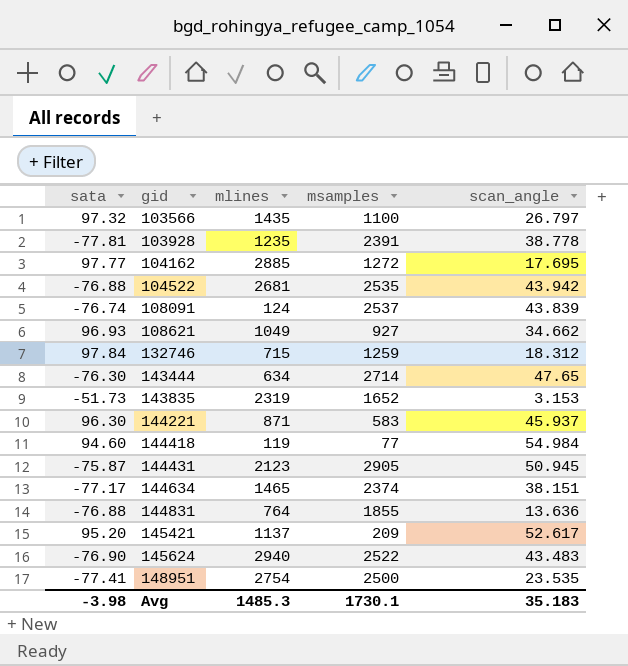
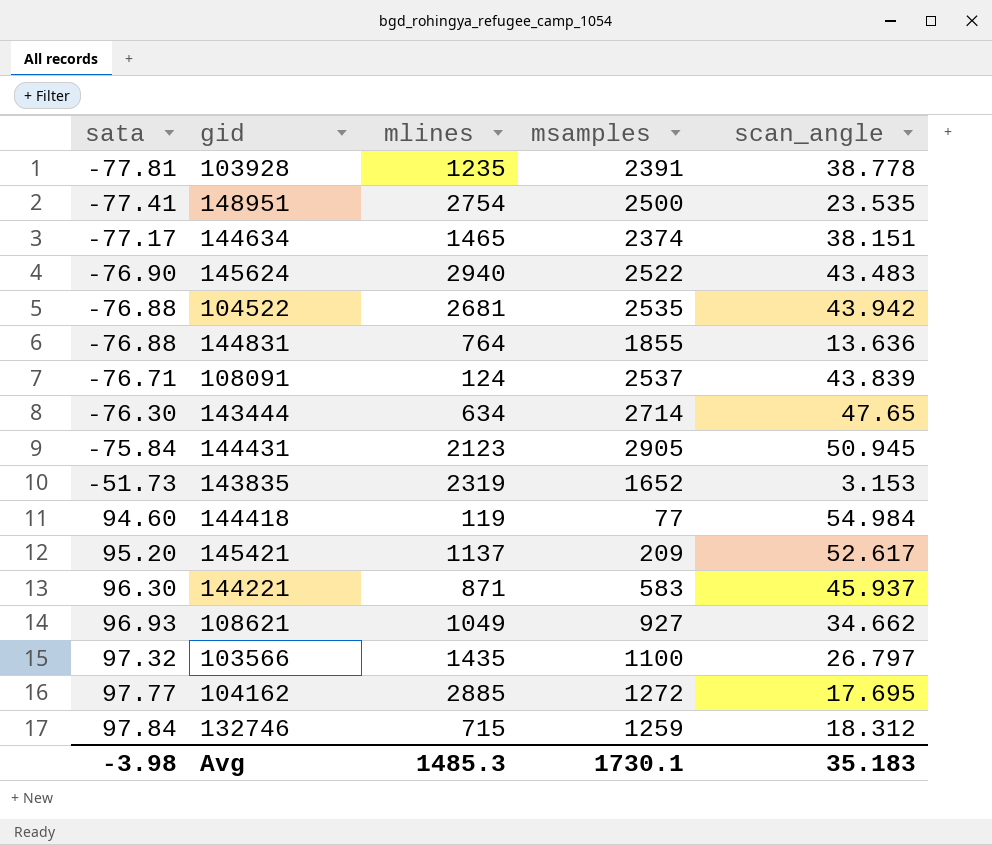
row order: gid ascending -> sata ascending
108091 | sata: -76.74 -> -76.71
144431 | sata: -75.87 -> -75.84

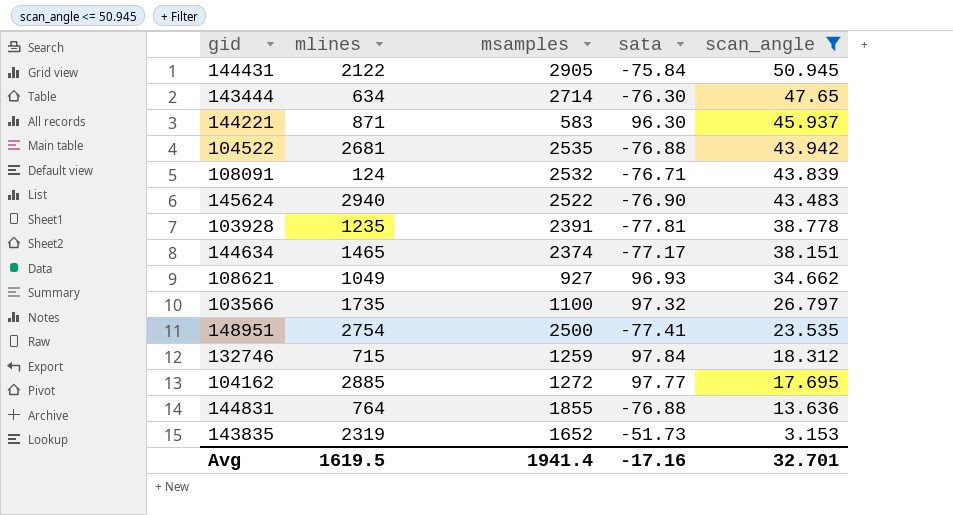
filter: none -> scan_angle <= 50.945
row order: sata ascending -> scan_angle descending
column sata | position: 1 -> 4
144431 | mlines: 2123 -> 2122
108091 | msamples: 2537 -> 2532
103566 | mlines: 1435 -> 1735
Avg | mlines: 1485.3 -> 1619.5
Avg | msamples: 1730.1 -> 1941.4
Avg | sata: -3.98 -> -17.16
Avg | scan_angle: 35.183 -> 32.701

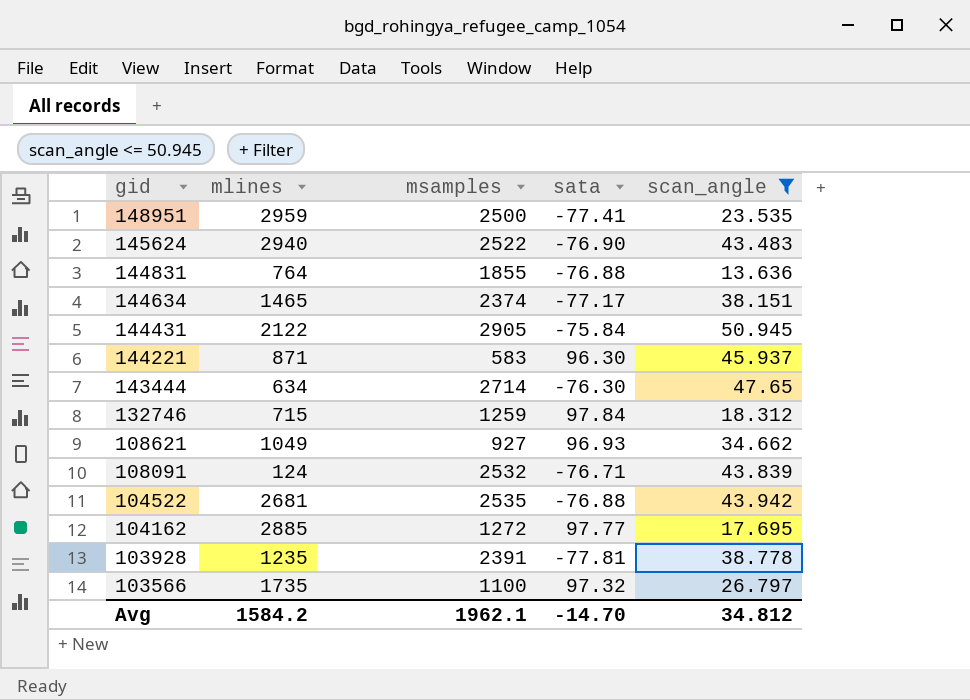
row order: scan_angle descending -> gid descending
row 143835: 2319 | 1652 | -51.73 | 3.153 -> none
148951 | mlines: 2754 -> 2959
Avg | mlines: 1619.5 -> 1584.2
Avg | msamples: 1941.4 -> 1962.1
Avg | sata: -17.16 -> -14.70
Avg | scan_angle: 32.701 -> 34.812

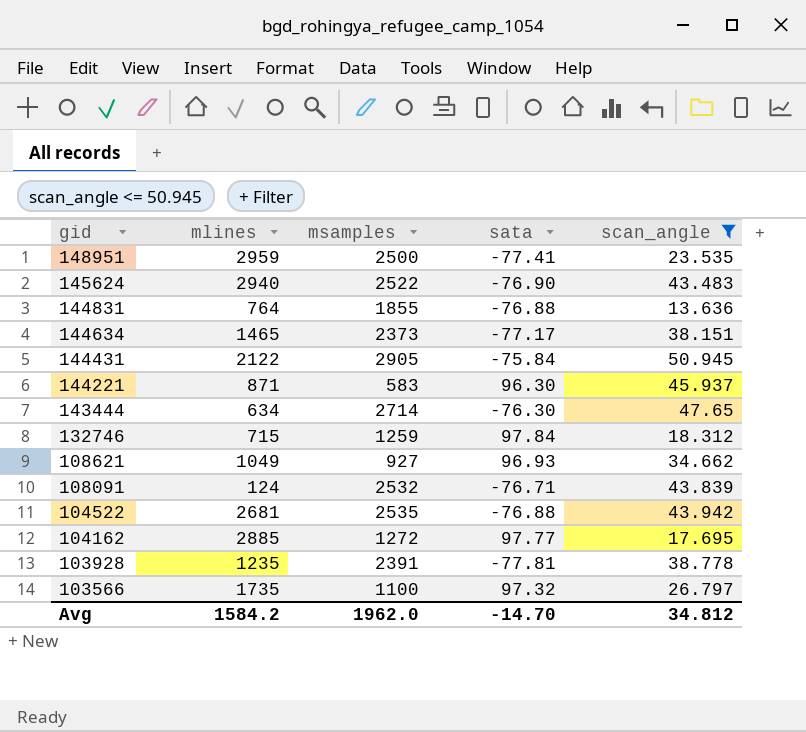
144634 | msamples: 2374 -> 2373
Avg | msamples: 1962.1 -> 1962.0

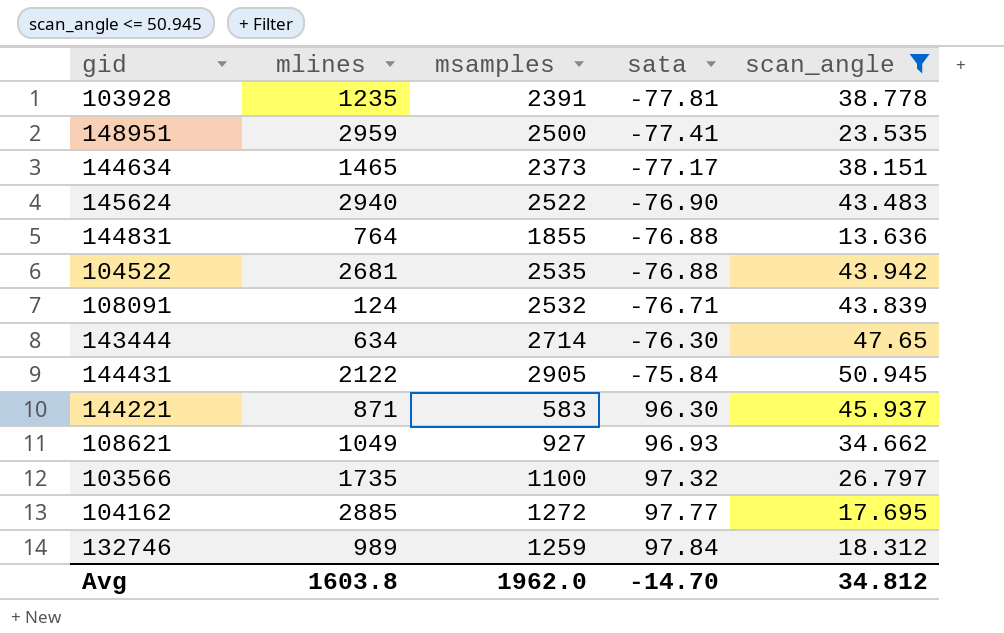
row order: gid descending -> sata ascending
132746 | mlines: 715 -> 989
Avg | mlines: 1584.2 -> 1603.8

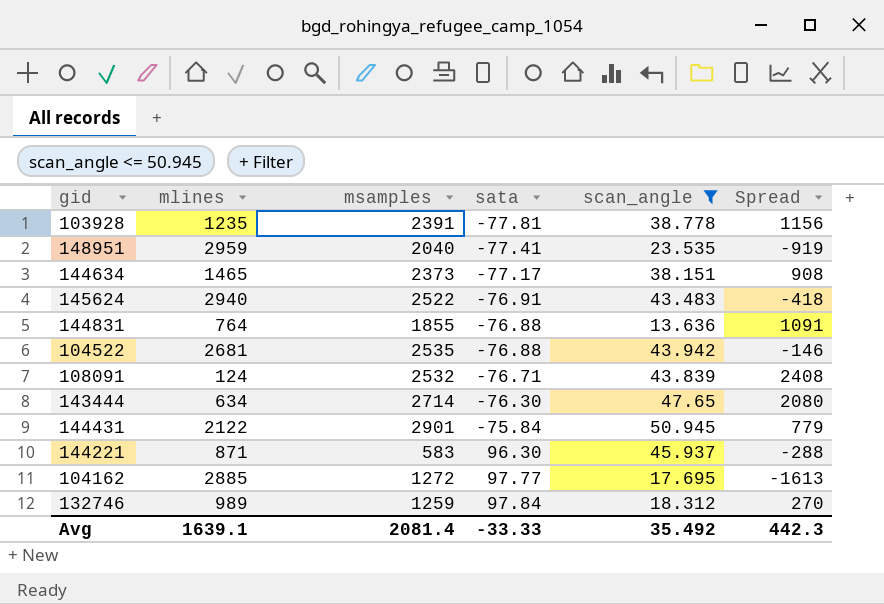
column Spread | formula: none -> [msamples] - [mlines]
row 108621: 1049 | 927 | 96.93 | 34.662 -> none
row 103566: 1735 | 1100 | 97.32 | 26.797 -> none
148951 | msamples: 2500 -> 2040
145624 | sata: -76.90 -> -76.91
144431 | msamples: 2905 -> 2901
Avg | mlines: 1603.8 -> 1639.1
Avg | msamples: 1962.0 -> 2081.4
Avg | sata: -14.70 -> -33.33
Avg | scan_angle: 34.812 -> 35.492

